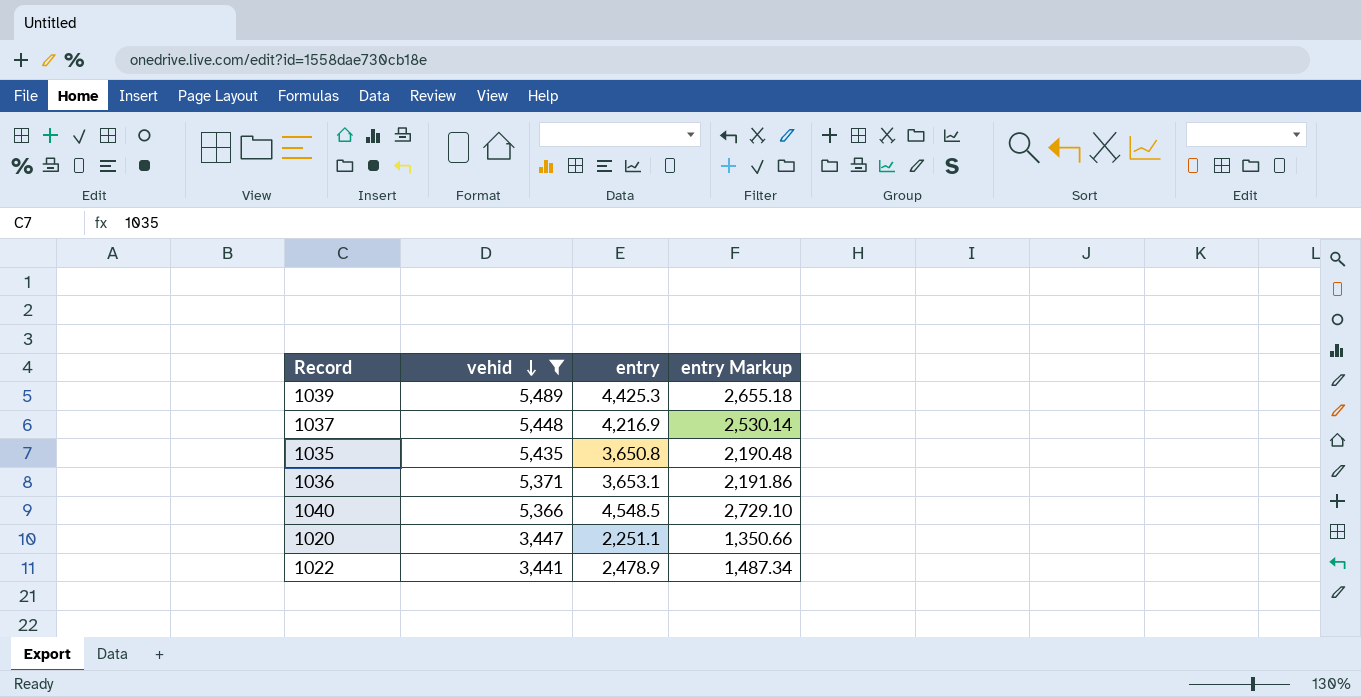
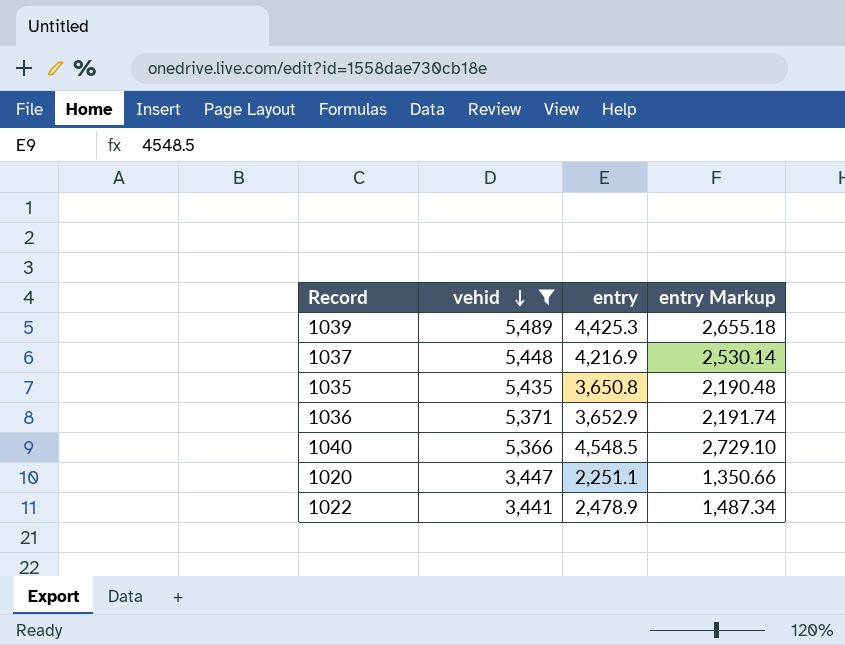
1036 | entry: 3,653.1 -> 3,652.9
1036 | entry Markup: 2,191.86 -> 2,191.74

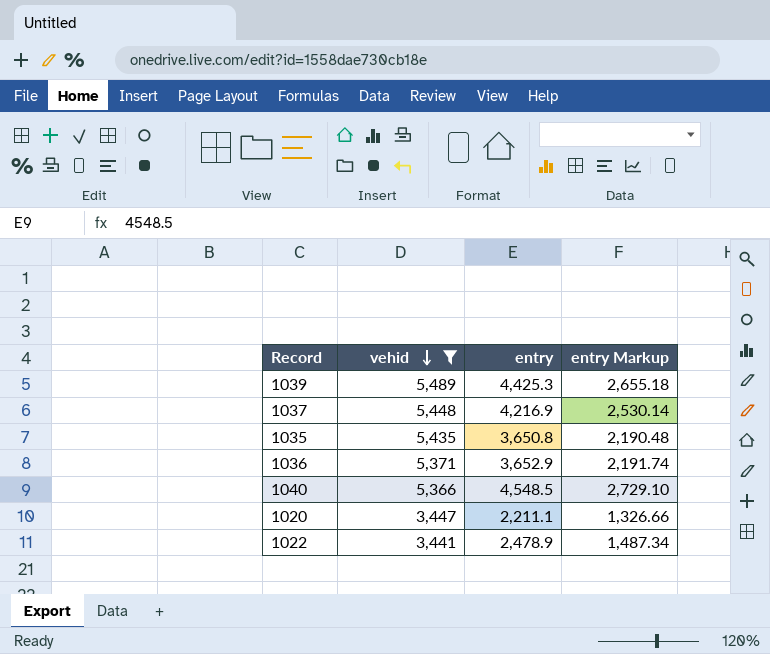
1020 | entry: 2,251.1 -> 2,211.1
1020 | entry Markup: 1,350.66 -> 1,326.66

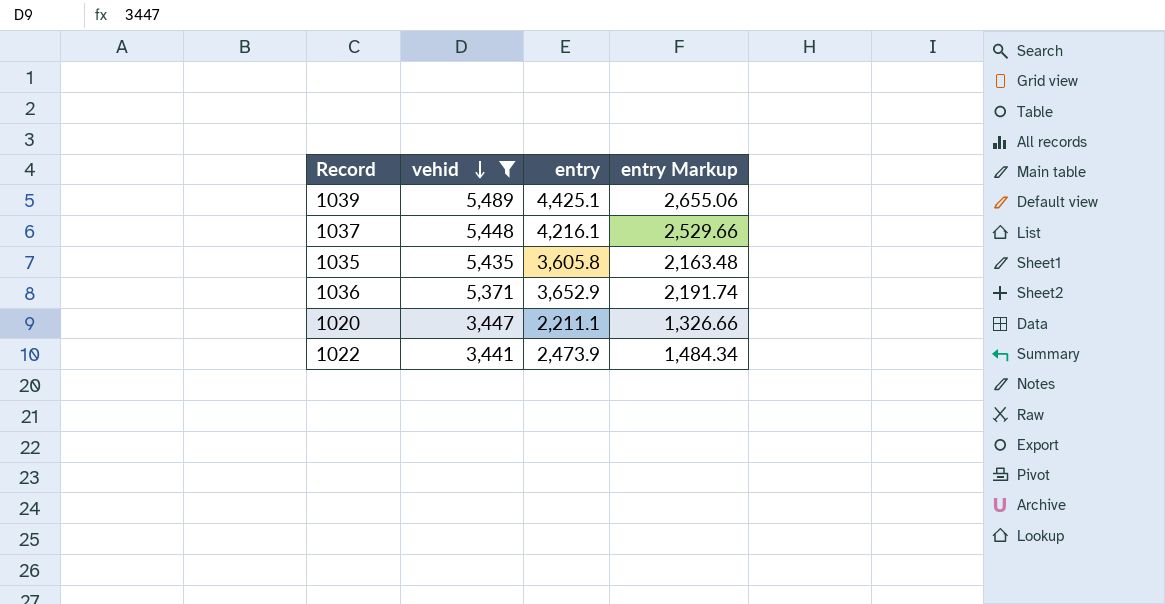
row 1040: 5,366 | 4,548.5 | 2,729.10 -> none
1039 | entry: 4,425.3 -> 4,425.1
1039 | entry Markup: 2,655.18 -> 2,655.06
1037 | entry: 4,216.9 -> 4,216.1
1037 | entry Markup: 2,530.14 -> 2,529.66
1035 | entry: 3,650.8 -> 3,605.8
1035 | entry Markup: 2,190.48 -> 2,163.48
1022 | entry: 2,478.9 -> 2,473.9
1022 | entry Markup: 1,487.34 -> 1,484.34

